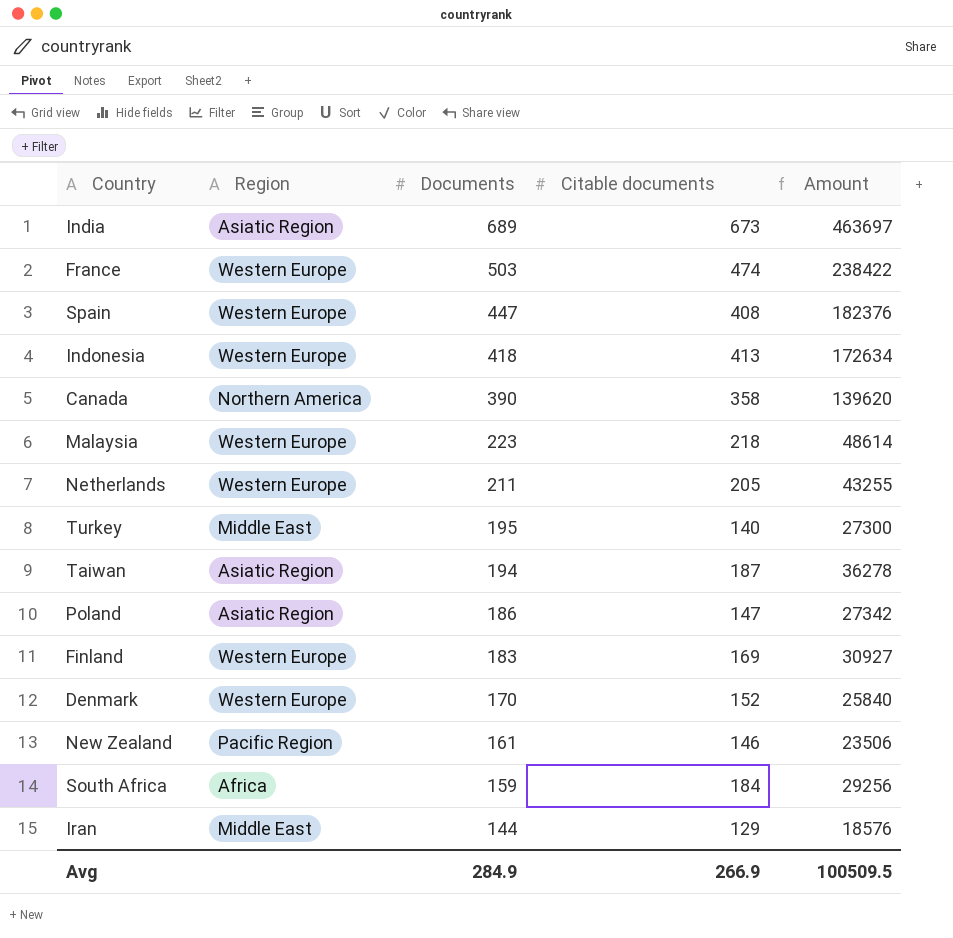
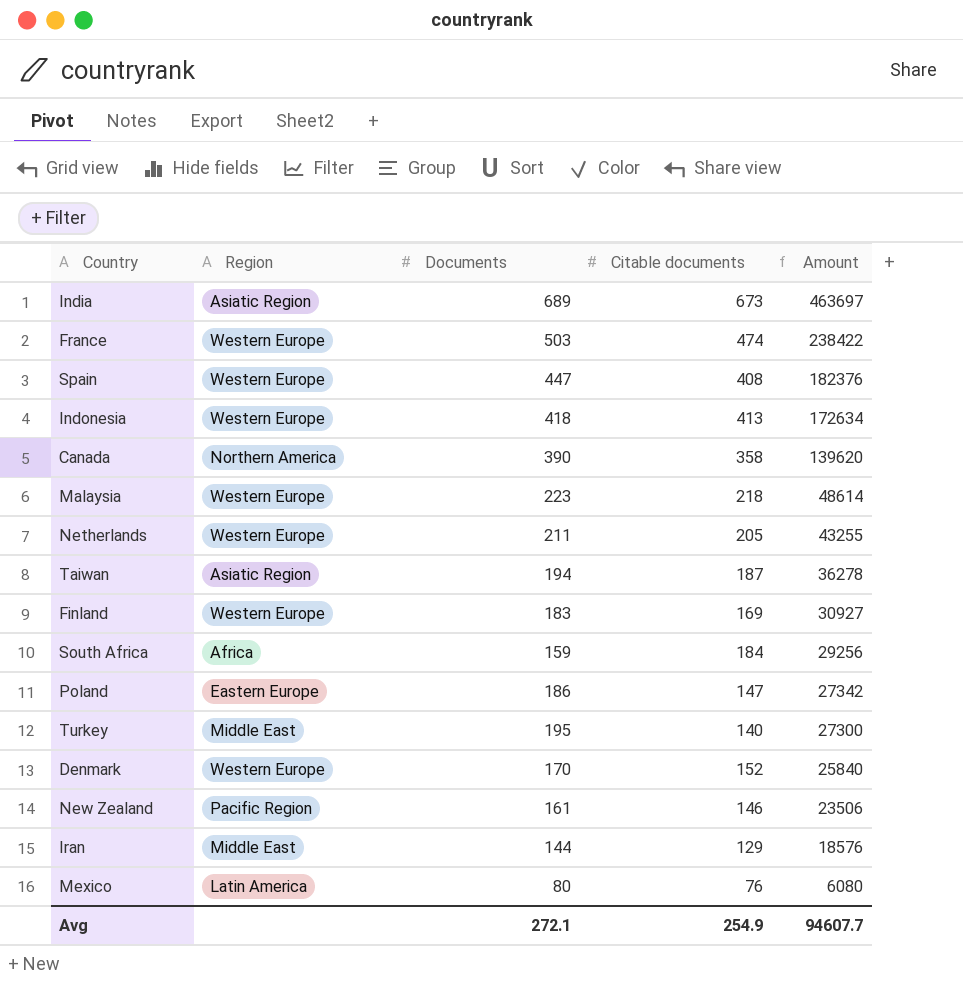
row order: Documents descending -> Amount descending
Poland | Region: Asiatic Region -> Eastern Europe
row Mexico: none -> Latin America | 80 | 76 | 6080
Avg | Documents: 284.9 -> 272.1
Avg | Citable documents: 266.9 -> 254.9
Avg | Amount: 100509.5 -> 94607.7

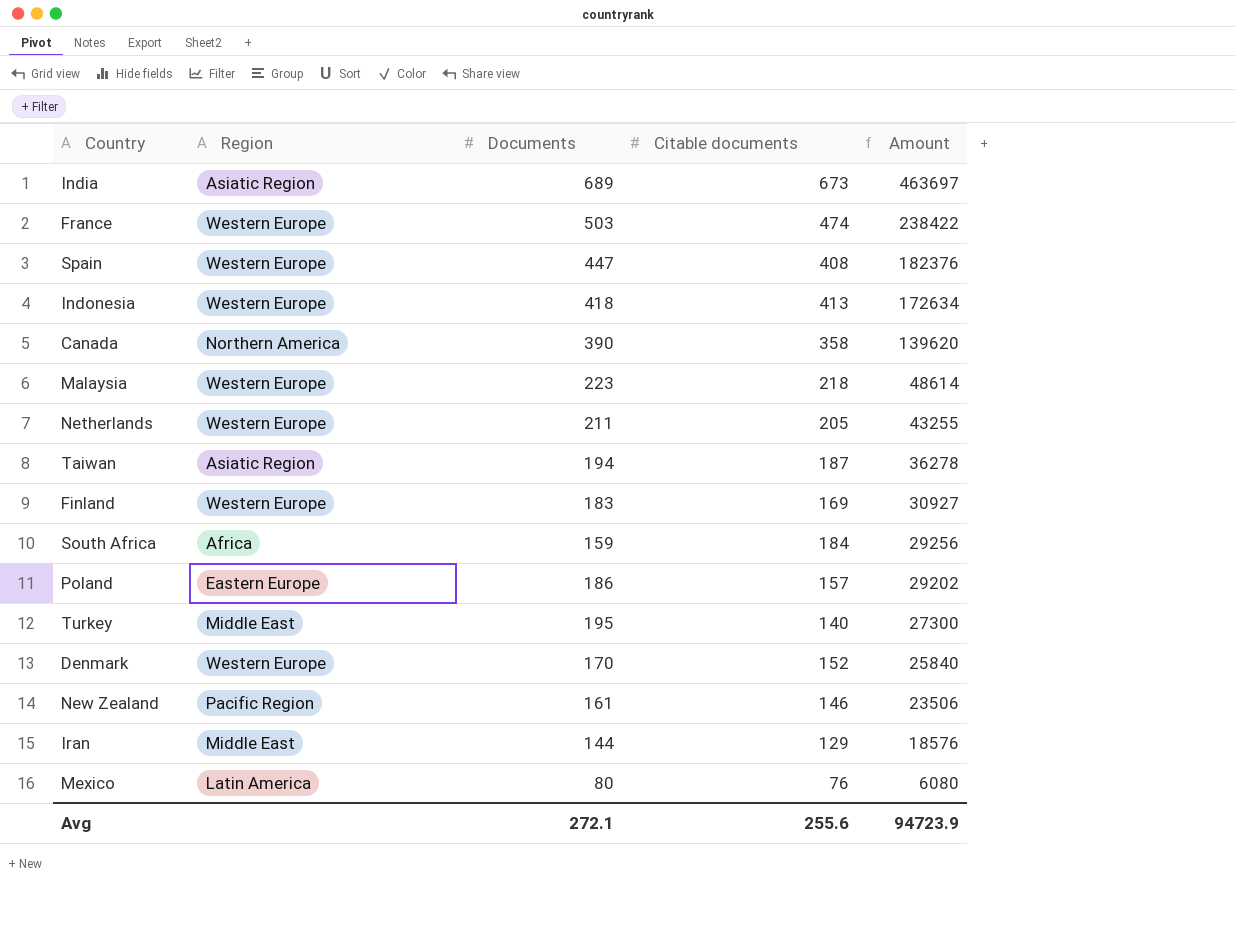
Poland | Citable documents: 147 -> 157
Poland | Amount: 27342 -> 29202
Avg | Citable documents: 254.9 -> 255.6
Avg | Amount: 94607.7 -> 94723.9

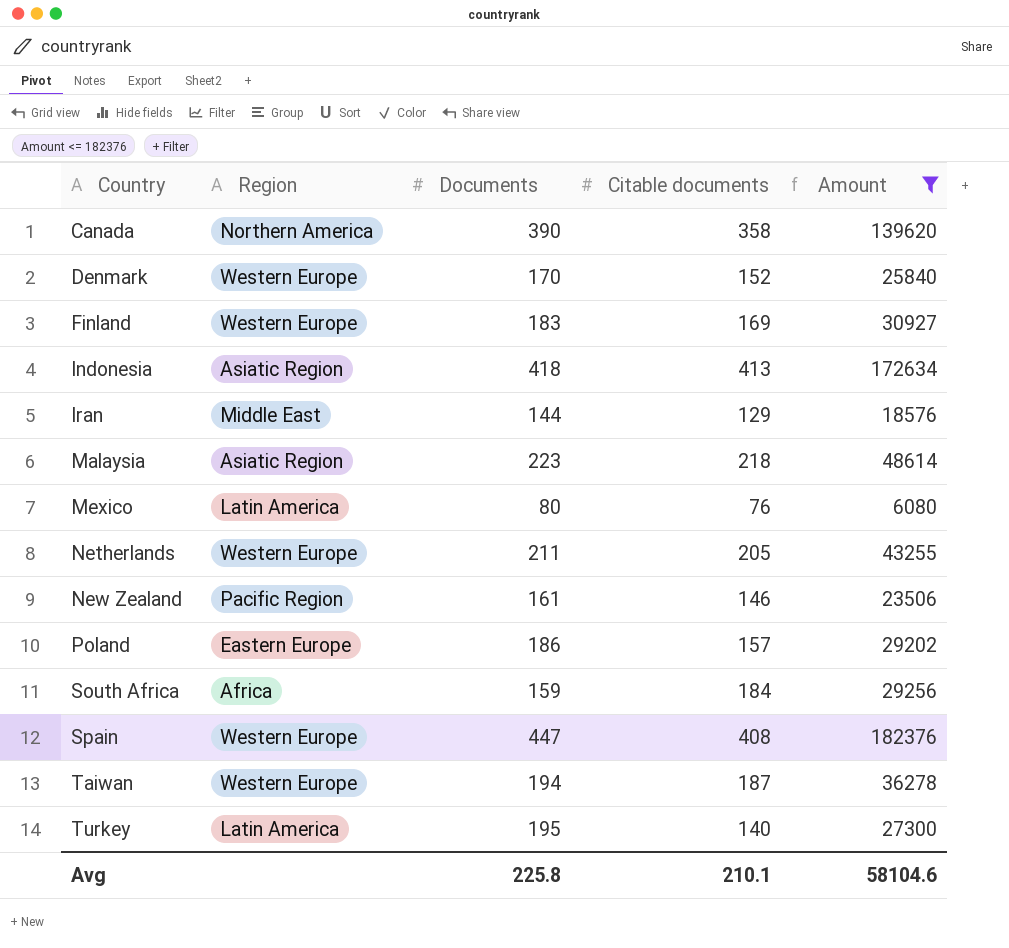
filter: none -> Amount <= 182376
row order: Amount descending -> Country ascending
Indonesia | Region: Western Europe -> Asiatic Region
Malaysia | Region: Western Europe -> Asiatic Region
Taiwan | Region: Asiatic Region -> Western Europe
Turkey | Region: Middle East -> Latin America
Avg | Documents: 272.1 -> 225.8
Avg | Citable documents: 255.6 -> 210.1
Avg | Amount: 94723.9 -> 58104.6

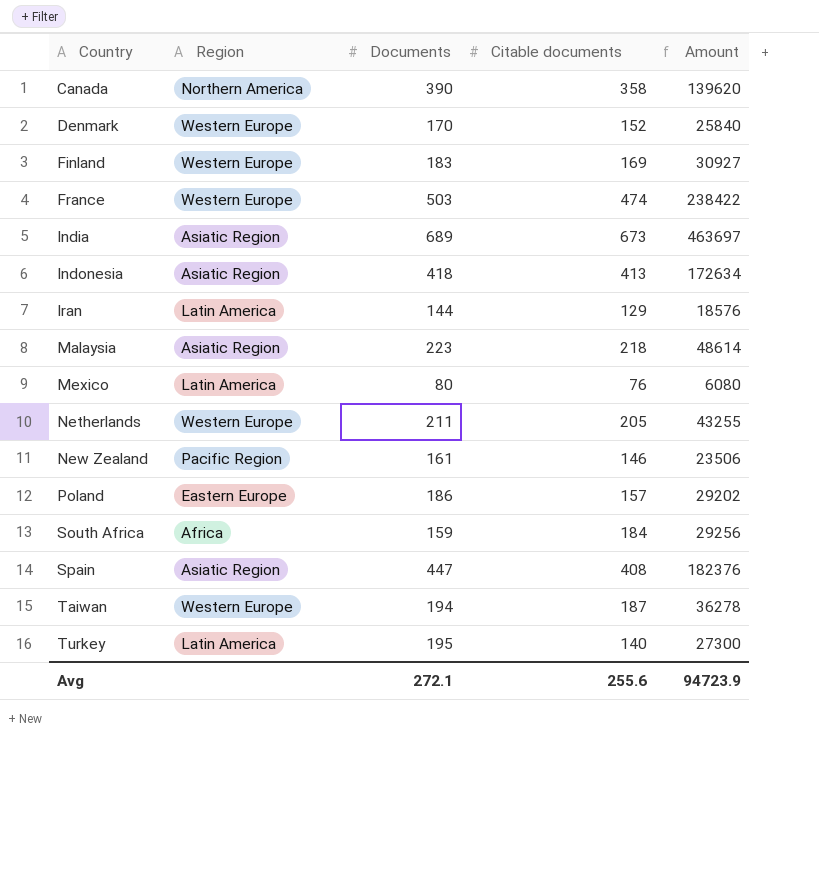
filter: Amount <= 182376 -> none
Iran | Region: Middle East -> Latin America
Spain | Region: Western Europe -> Asiatic Region
Avg | Documents: 225.8 -> 272.1
Avg | Citable documents: 210.1 -> 255.6
Avg | Amount: 58104.6 -> 94723.9

